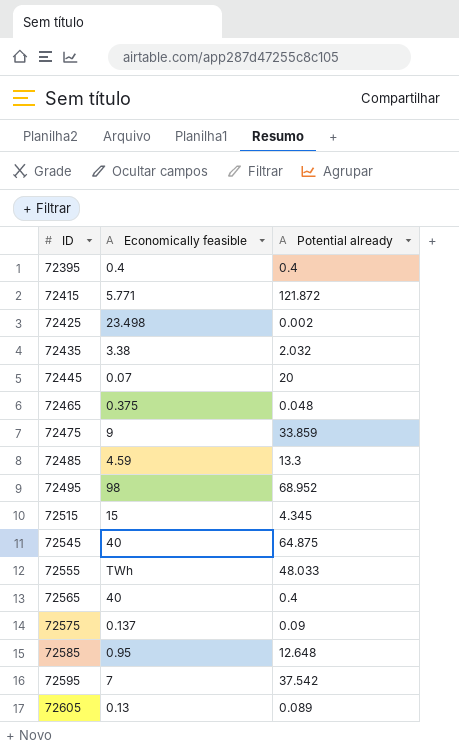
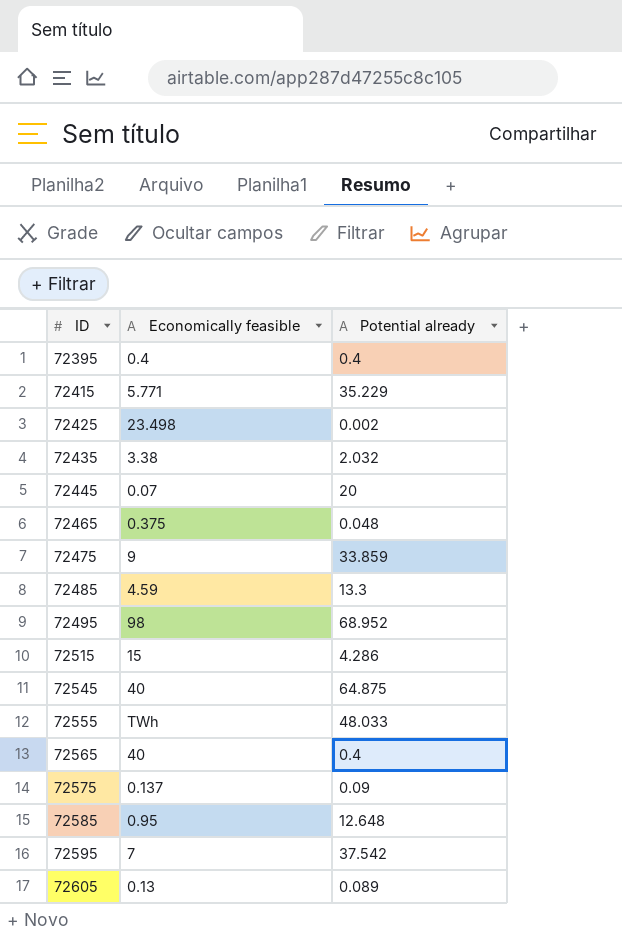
72415 | Potential already: 121.872 -> 35.229
72515 | Potential already: 4.345 -> 4.286

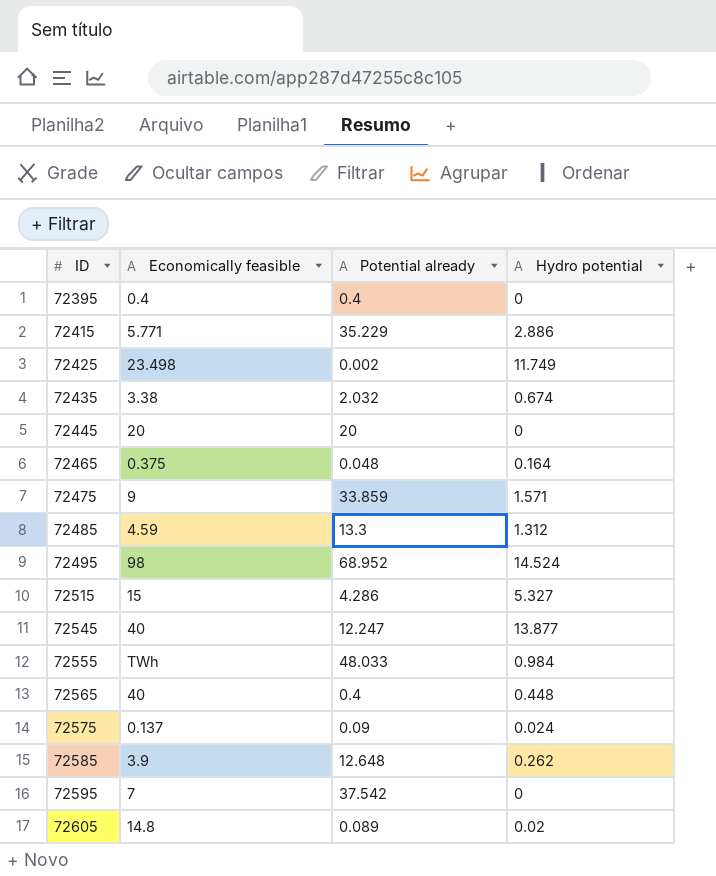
column Hydro potential | position: none -> 4
72445 | Economically feasible: 0.07 -> 20
72545 | Potential already: 64.875 -> 12.247
72585 | Economically feasible: 0.95 -> 3.9
72605 | Economically feasible: 0.13 -> 14.8

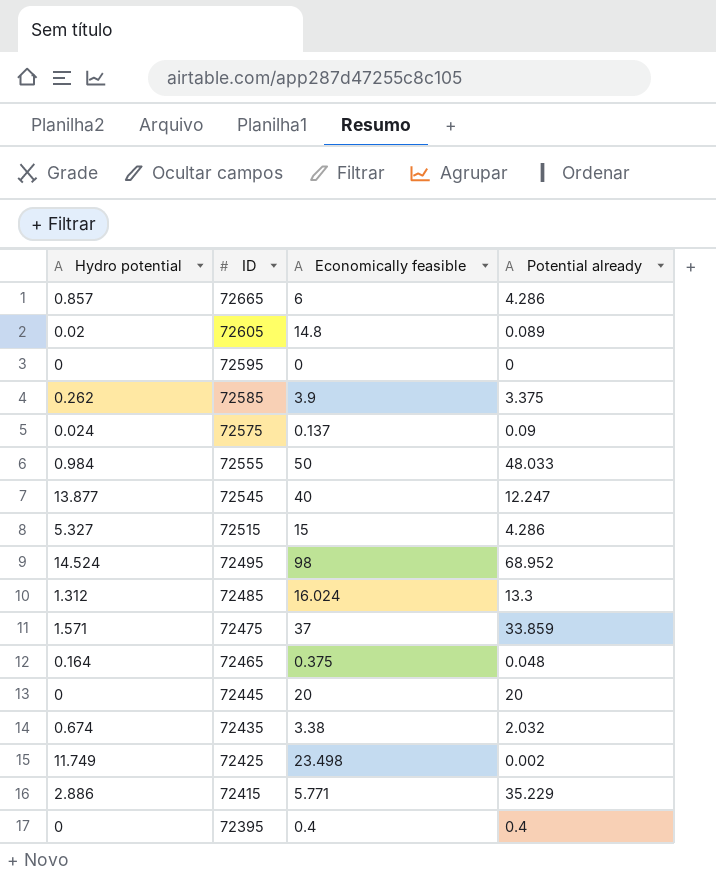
row order: ID ascending -> ID descending
column Hydro potential | position: 4 -> 1
row 72565: 40 | 0.4 | 0.448 -> none
row 72665: none -> 0.857 | 6 | 4.286
72595 | Economically feasible: 7 -> 0
72595 | Potential already: 37.542 -> 0
72585 | Potential already: 12.648 -> 3.375
72555 | Economically feasible: TWh -> 50
72485 | Economically feasible: 4.59 -> 16.024
72475 | Economically feasible: 9 -> 37

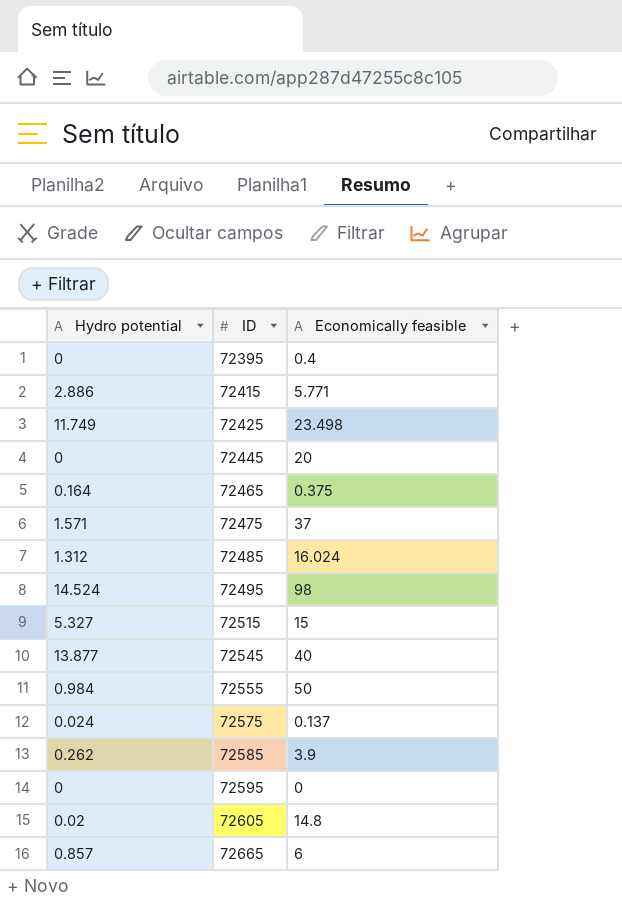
row order: ID descending -> ID ascending
column Potential already | position: 4 -> none
row 72435: 0.674 | 3.38 | 2.032 -> none

